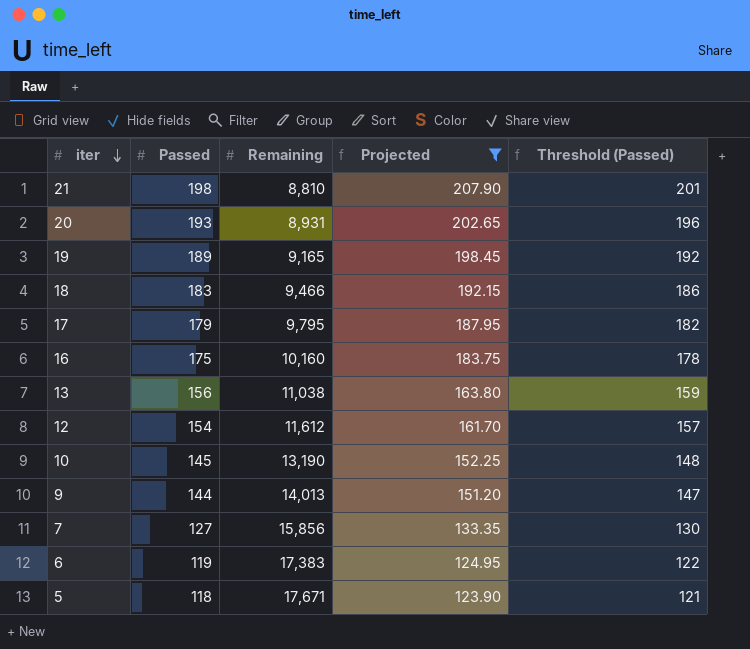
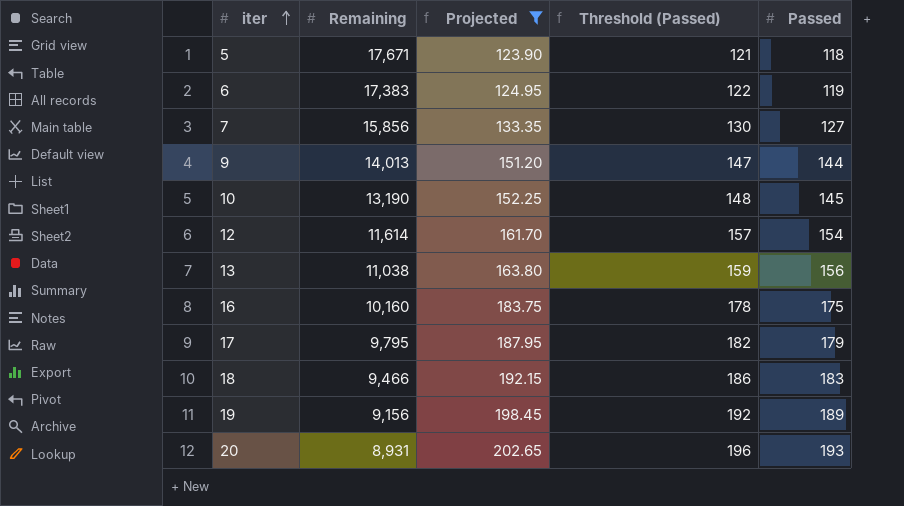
row order: iter descending -> iter ascending
column Passed | position: 2 -> 5
row 21: 198 | 8,810 | 207.90 | 201 -> none
12 | Remaining: 11,612 -> 11,614
19 | Remaining: 9,165 -> 9,156

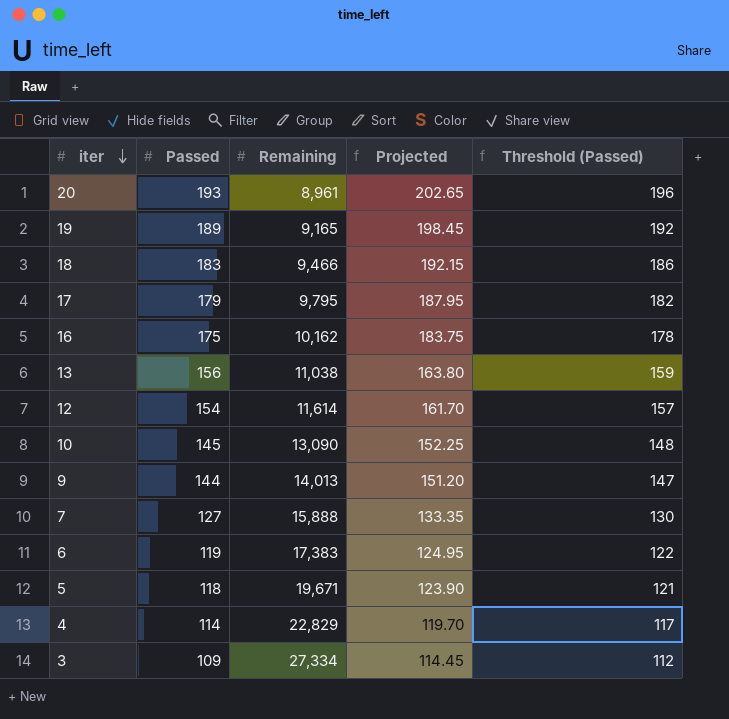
filter: Projected >= 123.90 -> none
row order: iter ascending -> iter descending
column Passed | position: 5 -> 2
20 | Remaining: 8,931 -> 8,961
19 | Remaining: 9,156 -> 9,165
16 | Remaining: 10,160 -> 10,162
10 | Remaining: 13,190 -> 13,090
7 | Remaining: 15,856 -> 15,888
5 | Remaining: 17,671 -> 19,671

